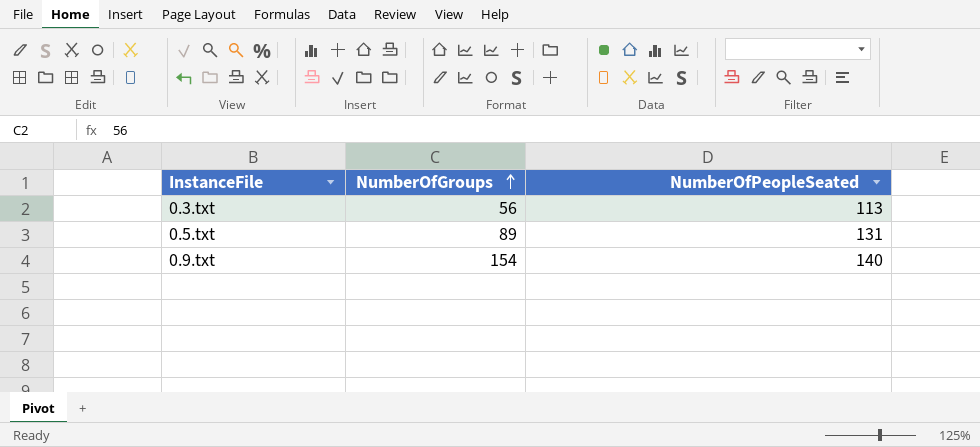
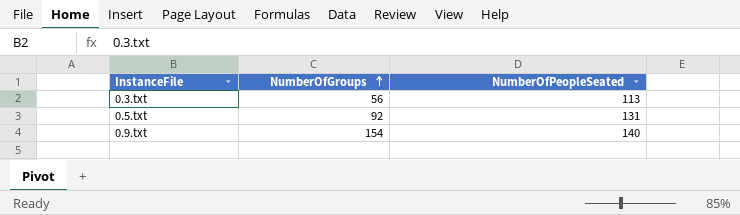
0.5.txt | NumberOfGroups: 89 -> 92

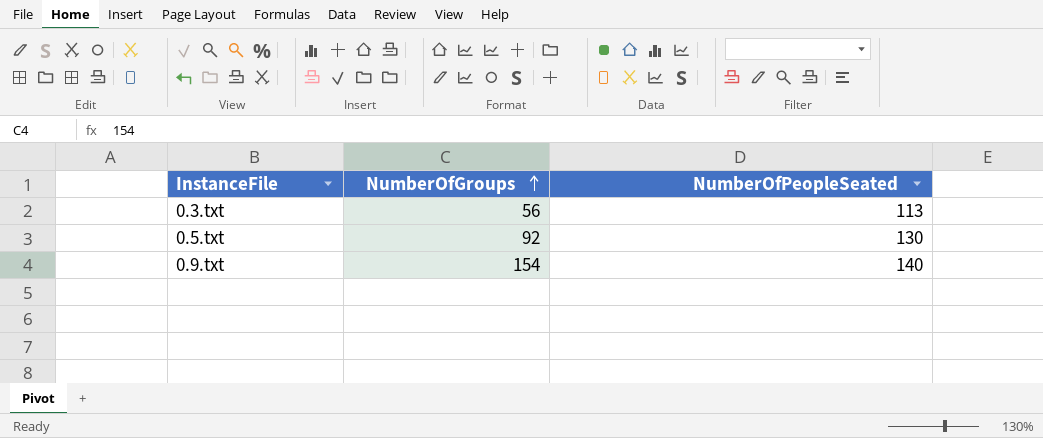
0.5.txt | NumberOfPeopleSeated: 131 -> 130

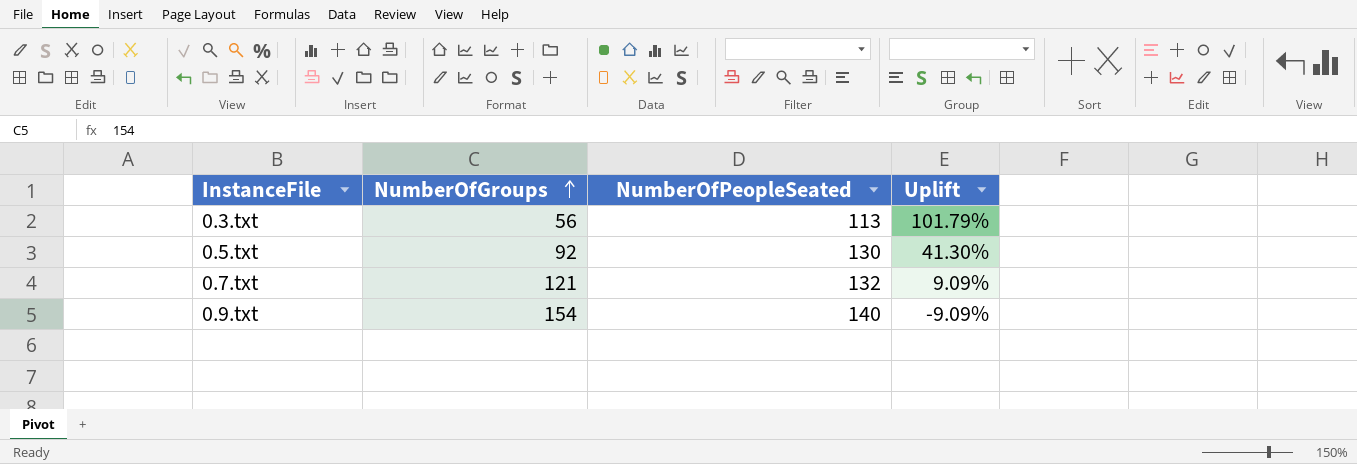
column Uplift | formula: none -> ([NumberOfPeopleSeated] - [NumberOfGroups]) / [NumberOfGroups]
row 0.7.txt: none -> 121 | 132 | 9.09%

